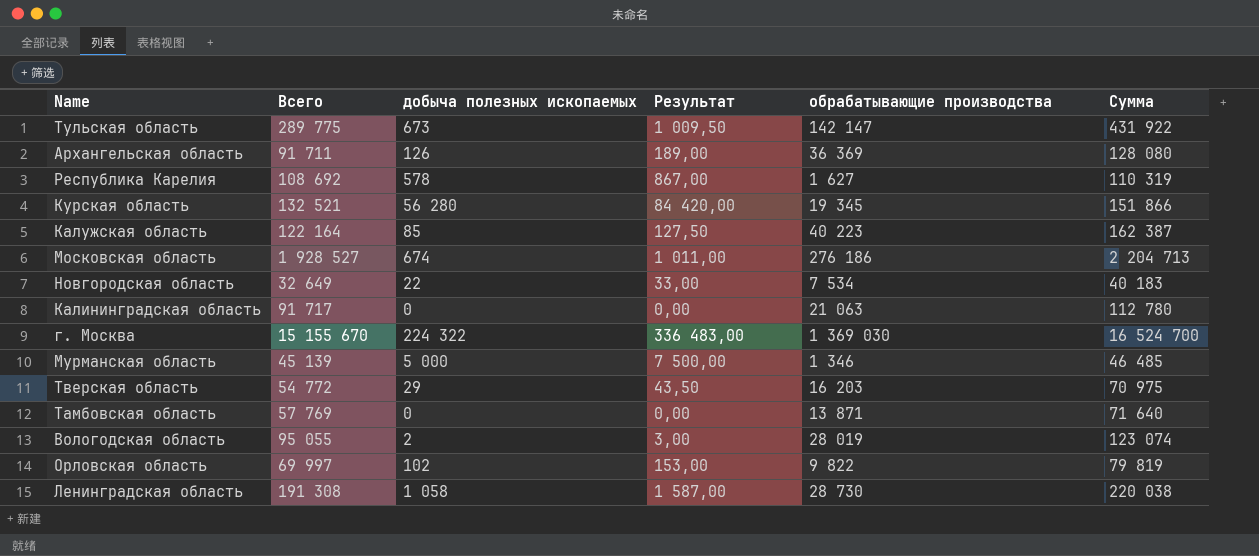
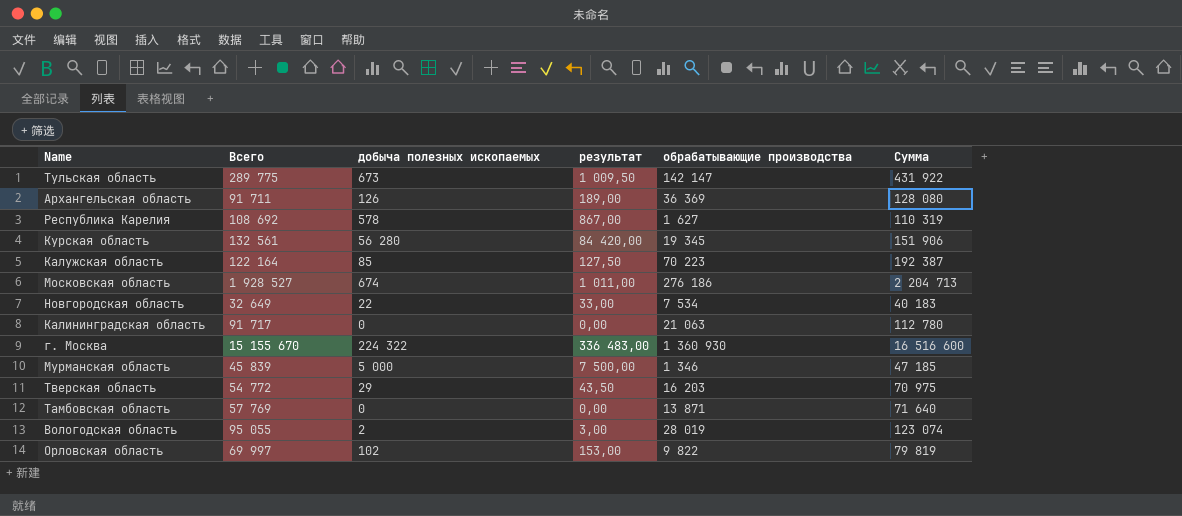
column name: Результат -> результат
row Ленинградская область: 191 308 | 1 058 | 1 587,00 | 28 730 | 220 038 -> none
Курская область | Всего: 132 521 -> 132 561
Курская область | Сумма: 151 866 -> 151 906
Калужская область | обрабатывающие производства: 40 223 -> 70 223
Калужская область | Сумма: 162 387 -> 192 387
г. Москва | обрабатывающие производства: 1 369 030 -> 1 360 930
г. Москва | Сумма: 16 524 700 -> 16 516 600
Мурманская область | Всего: 45 139 -> 45 839
Мурманская область | Сумма: 46 485 -> 47 185

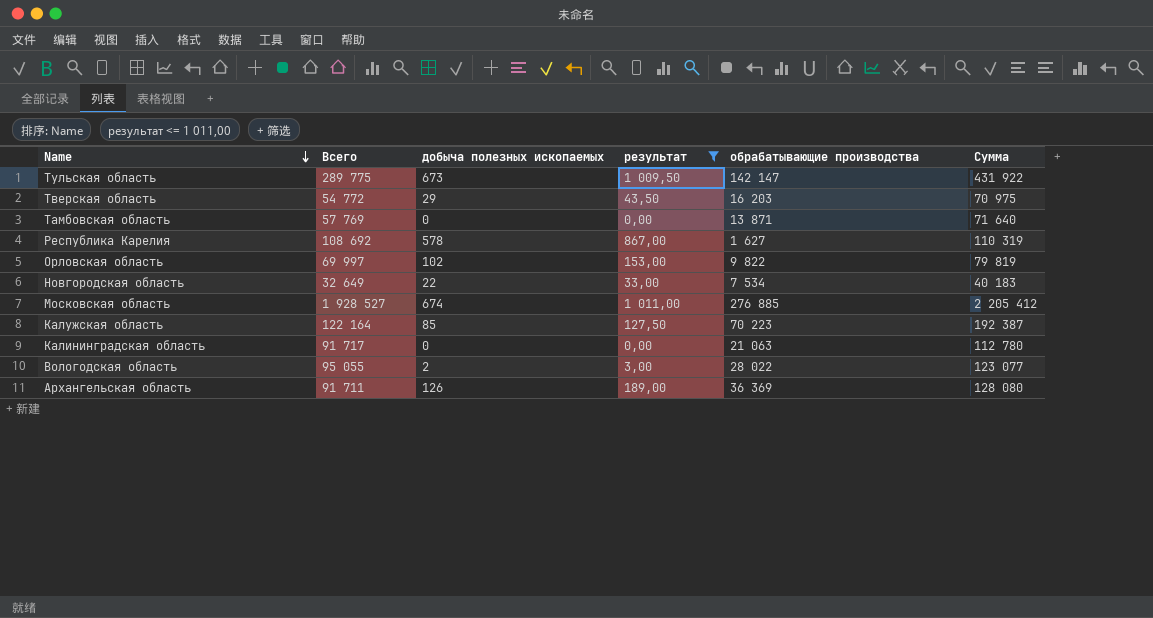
filter: none -> результат <= 1 011,00
row order: none -> Name descending
Московская область | обрабатывающие производства: 276 186 -> 276 885
Московская область | Сумма: 2 204 713 -> 2 205 412
Вологодская область | обрабатывающие производства: 28 019 -> 28 022
Вологодская область | Сумма: 123 074 -> 123 077

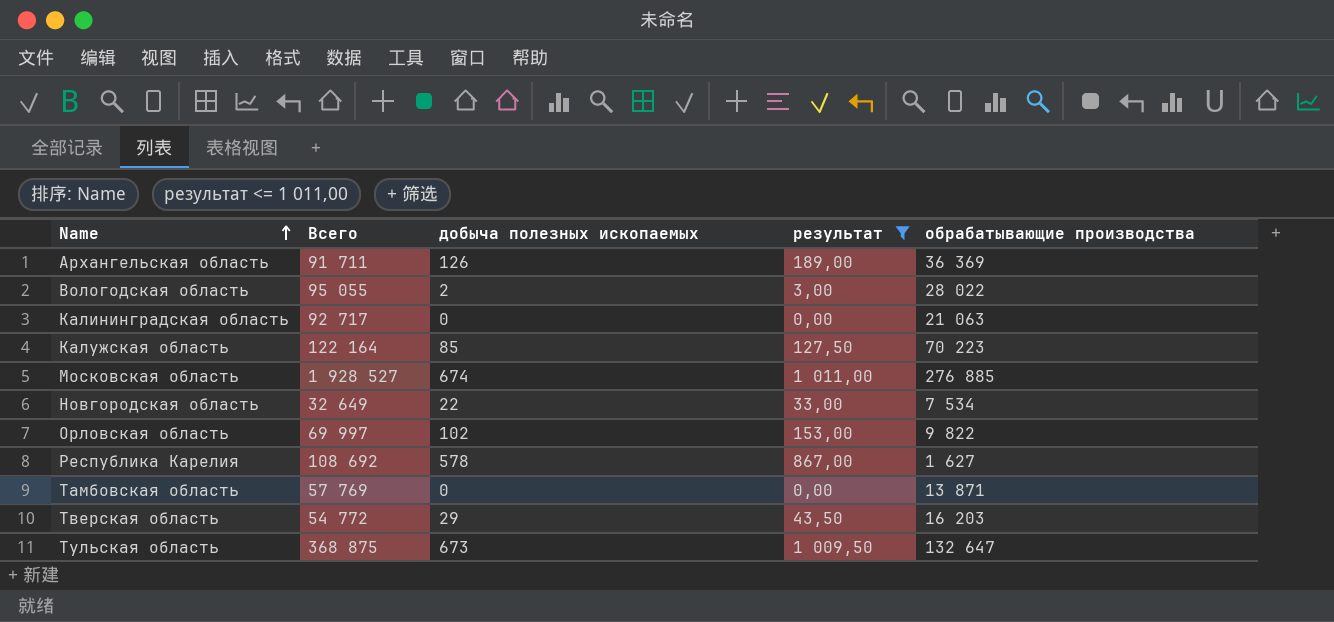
row order: Name descending -> Name ascending
column Сумма | formula: [Всего] + [обрабатывающие производства] -> none
Калининградская область | Всего: 91 717 -> 92 717
Тульская область | Всего: 289 775 -> 368 875
Тульская область | обрабатывающие производства: 142 147 -> 132 647

